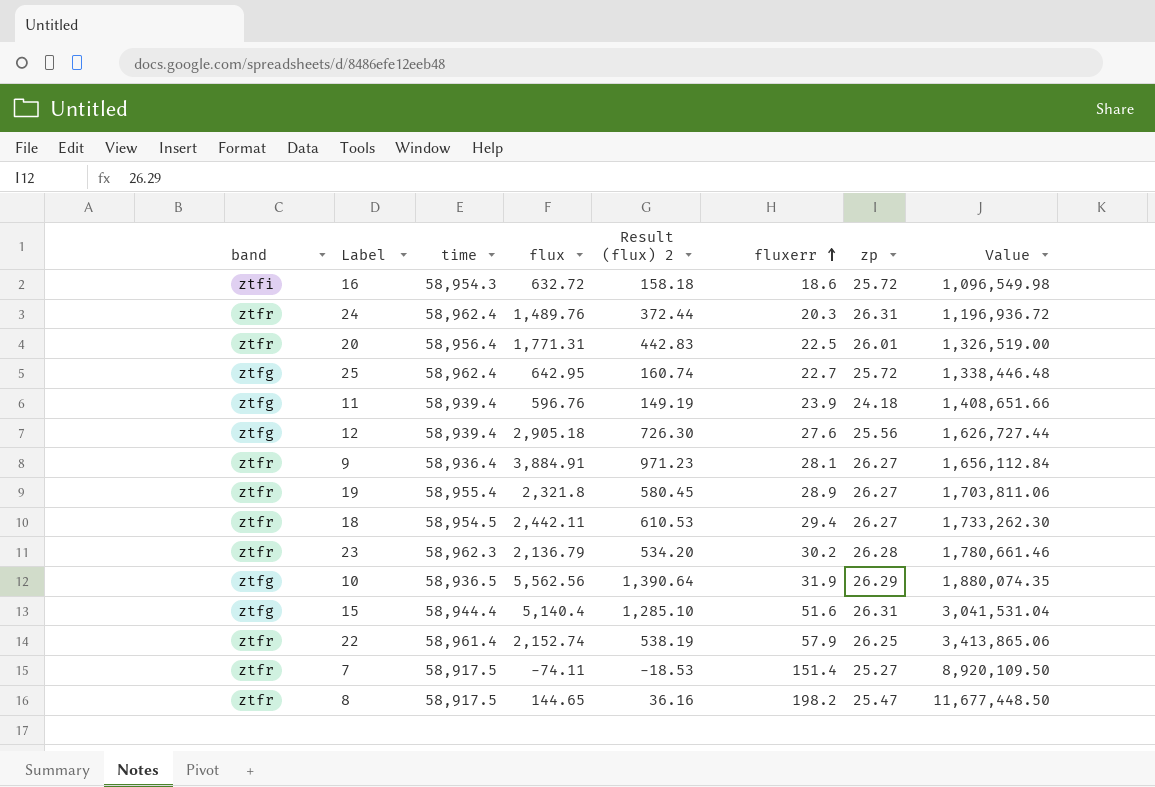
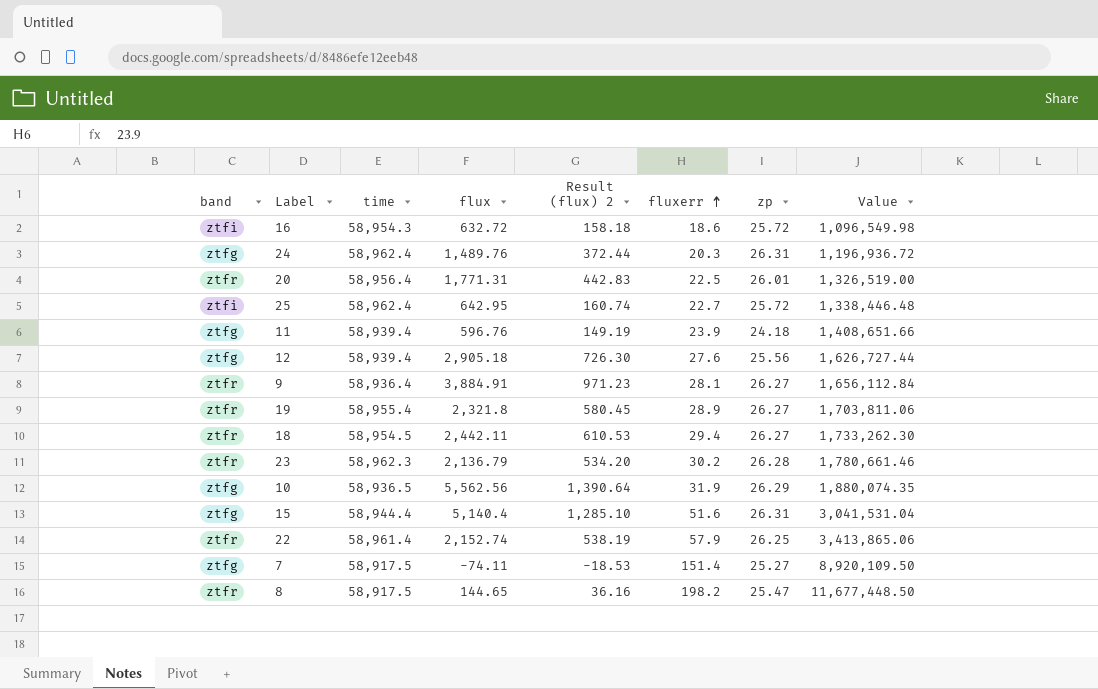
24 | band: ztfr -> ztfg
25 | band: ztfg -> ztfi
7 | band: ztfr -> ztfg

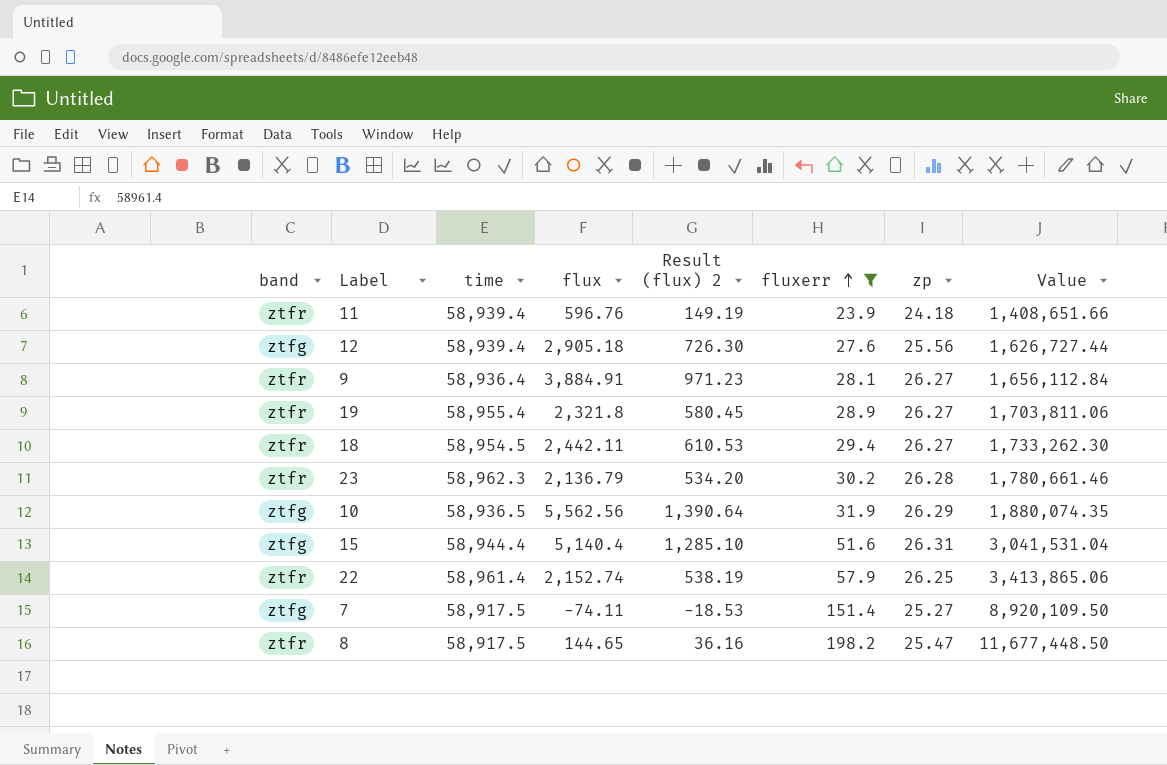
filter: none -> fluxerr >= 23.9
11 | band: ztfg -> ztfr

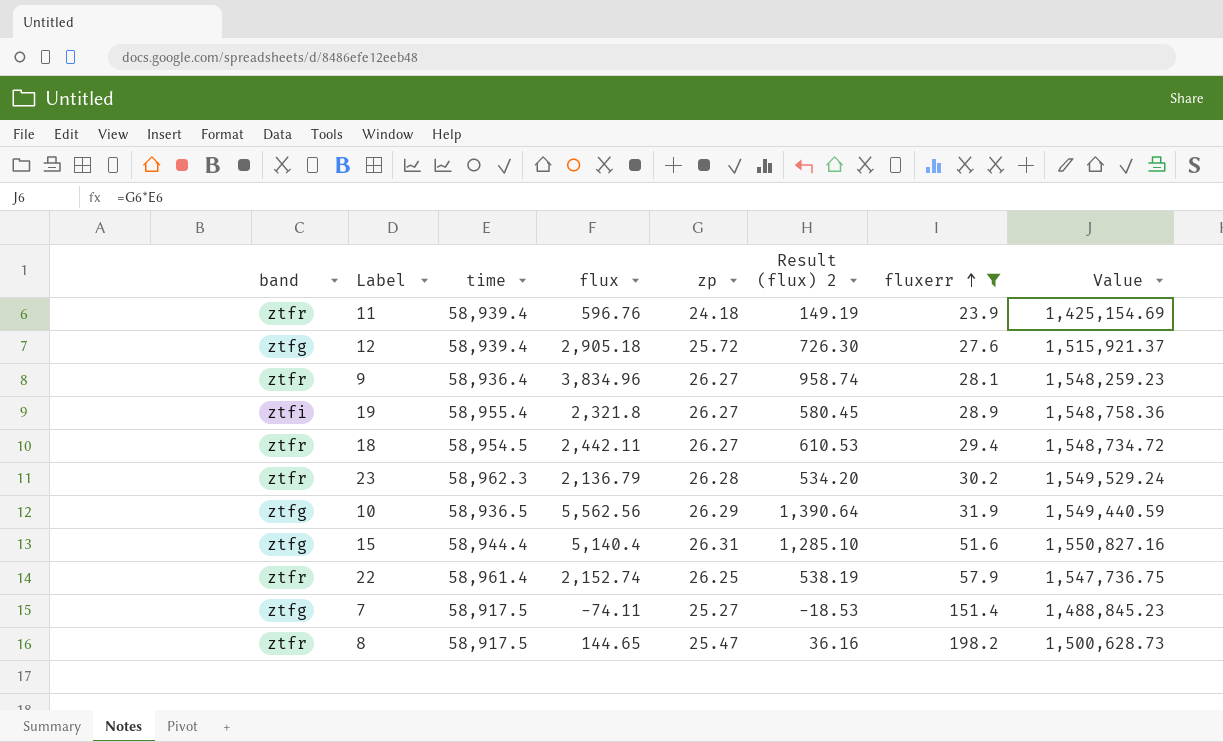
column zp | position: 7 -> 5
column Value | formula: [time] * [fluxerr] -> [time] * [zp]
12 | zp: 25.56 -> 25.72
9 | flux: 3,884.91 -> 3,834.96
9 | Result (flux) 2: 971.23 -> 958.74
19 | band: ztfr -> ztfi

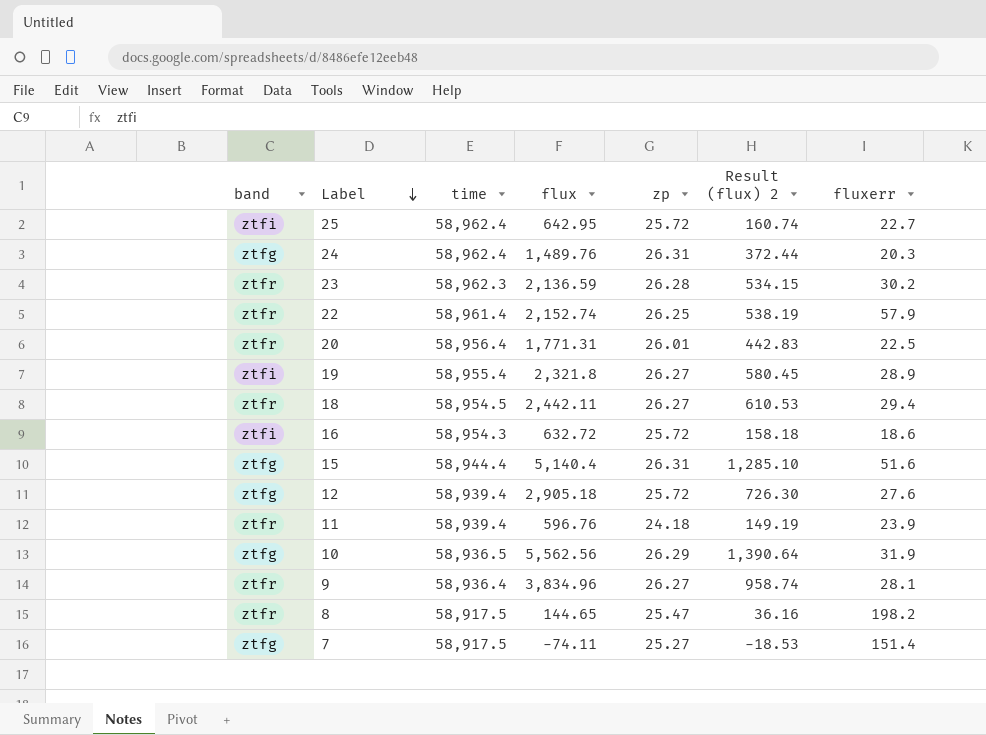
filter: fluxerr >= 23.9 -> none
row order: fluxerr ascending -> Label descending
column Value | formula: [time] * [zp] -> none
23 | flux: 2,136.79 -> 2,136.59
23 | Result (flux) 2: 534.20 -> 534.15

